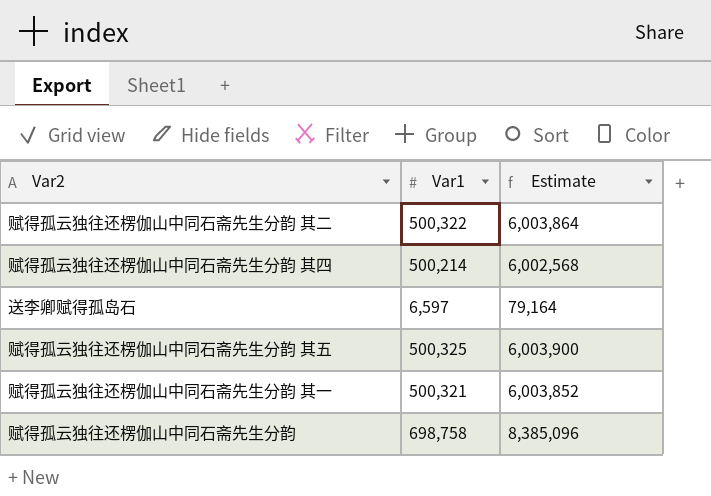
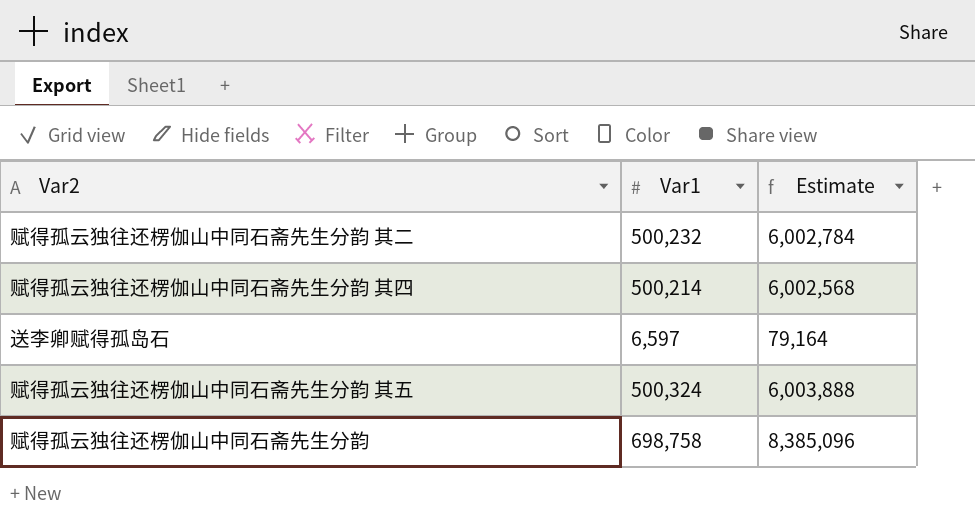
row 赋得孤云独往还楞伽山中同石斋先生分韵 其一: 500,321 | 6,003,852 -> none
赋得孤云独往还楞伽山中同石斋先生分韵 其二 | Var1: 500,322 -> 500,232
赋得孤云独往还楞伽山中同石斋先生分韵 其二 | Estimate: 6,003,864 -> 6,002,784
赋得孤云独往还楞伽山中同石斋先生分韵 其五 | Var1: 500,325 -> 500,324
赋得孤云独往还楞伽山中同石斋先生分韵 其五 | Estimate: 6,003,900 -> 6,003,888

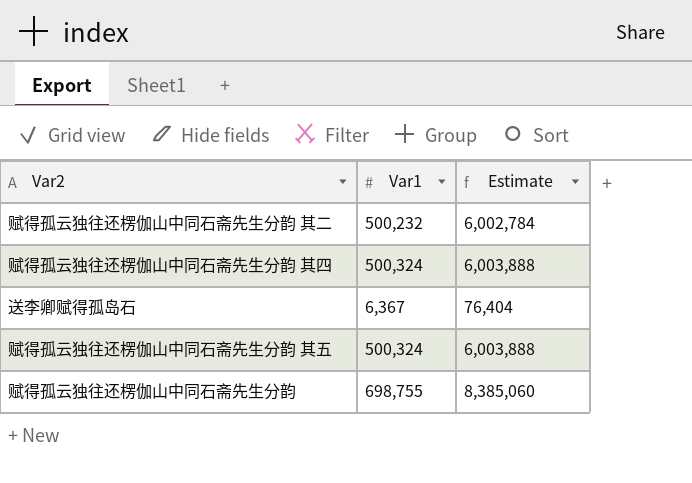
赋得孤云独往还楞伽山中同石斋先生分韵 其四 | Var1: 500,214 -> 500,324
赋得孤云独往还楞伽山中同石斋先生分韵 其四 | Estimate: 6,002,568 -> 6,003,888
送李卿赋得孤岛石 | Var1: 6,597 -> 6,367
送李卿赋得孤岛石 | Estimate: 79,164 -> 76,404
赋得孤云独往还楞伽山中同石斋先生分韵 | Var1: 698,758 -> 698,755
赋得孤云独往还楞伽山中同石斋先生分韵 | Estimate: 8,385,096 -> 8,385,060

